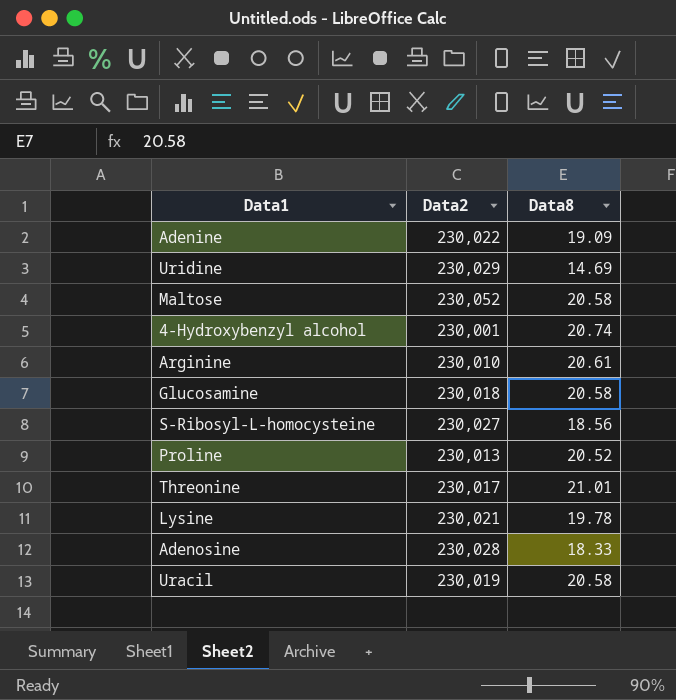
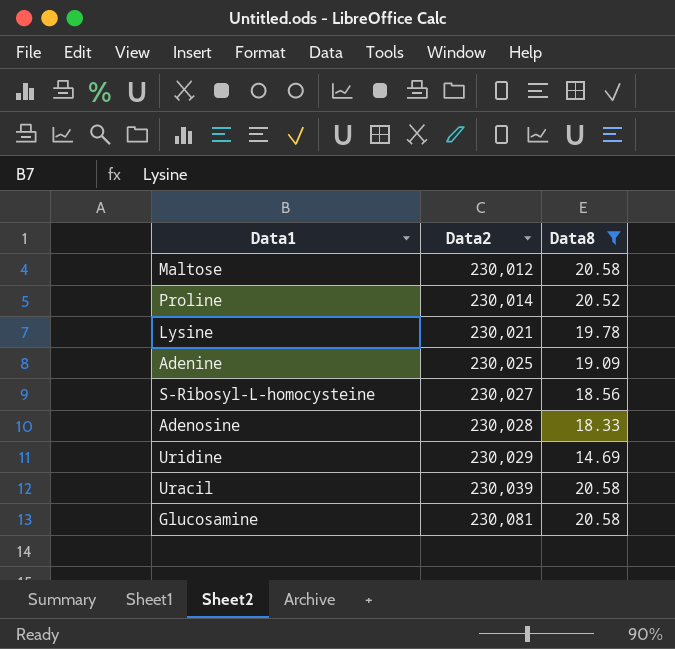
filter: none -> Data8 <= 20.58
row order: none -> Data2 ascending
Maltose | Data2: 230,052 -> 230,012
Proline | Data2: 230,013 -> 230,014
Adenine | Data2: 230,022 -> 230,025
Uracil | Data2: 230,019 -> 230,039
Glucosamine | Data2: 230,018 -> 230,081

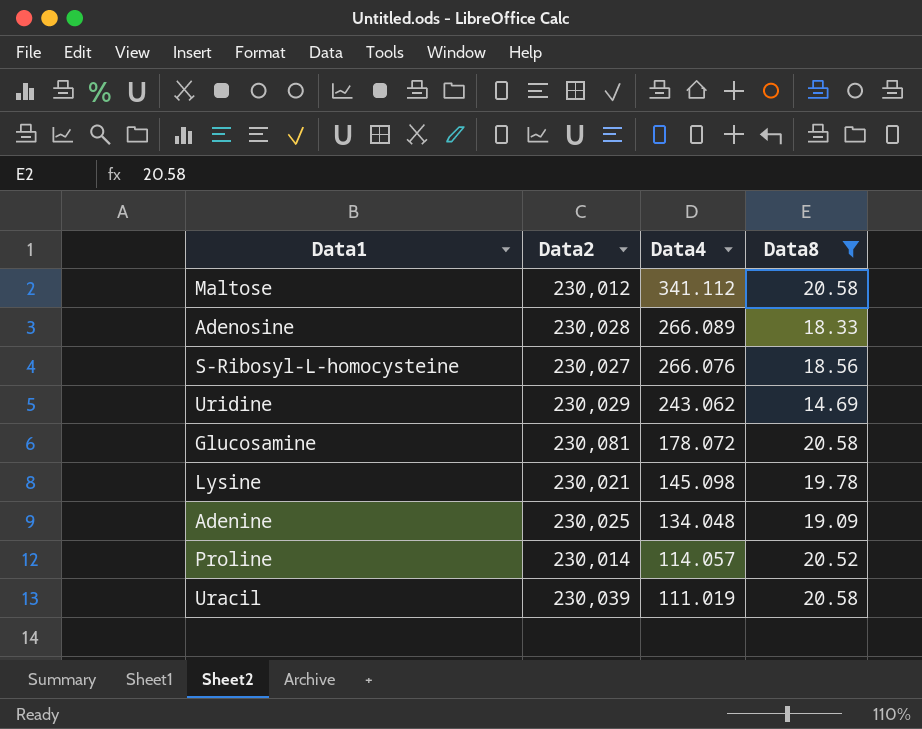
row order: Data2 ascending -> Data4 descending
column Data4 | position: none -> 3

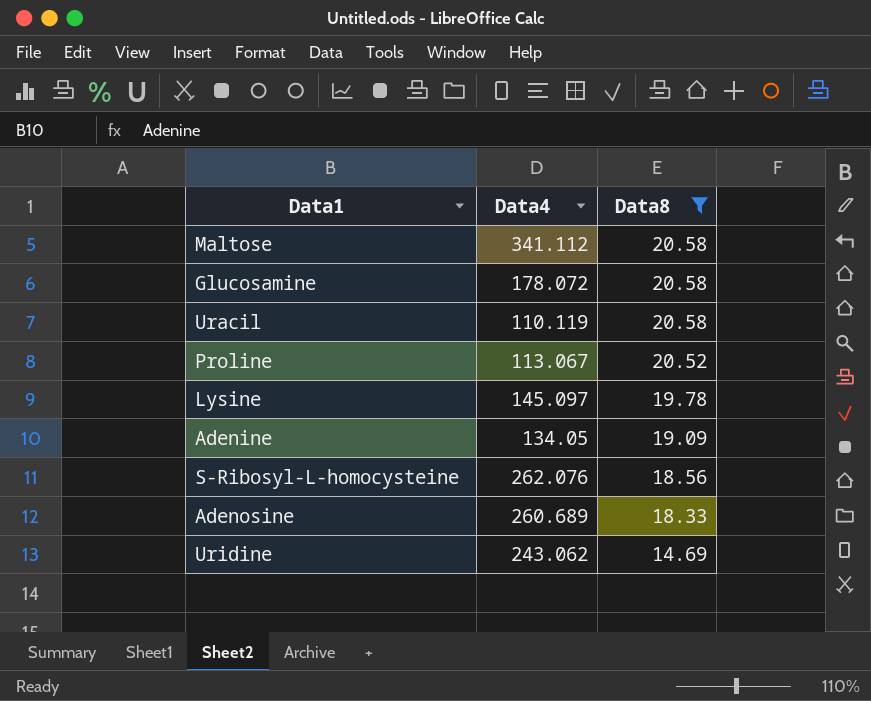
row order: Data4 descending -> Data8 descending
column Data2 | position: 2 -> none
Uracil | Data4: 111.019 -> 110.119
Proline | Data4: 114.057 -> 113.067
Lysine | Data4: 145.098 -> 145.097
Adenine | Data4: 134.048 -> 134.05
S-Ribosyl-L-homocysteine | Data4: 266.076 -> 262.076
Adenosine | Data4: 266.089 -> 260.689

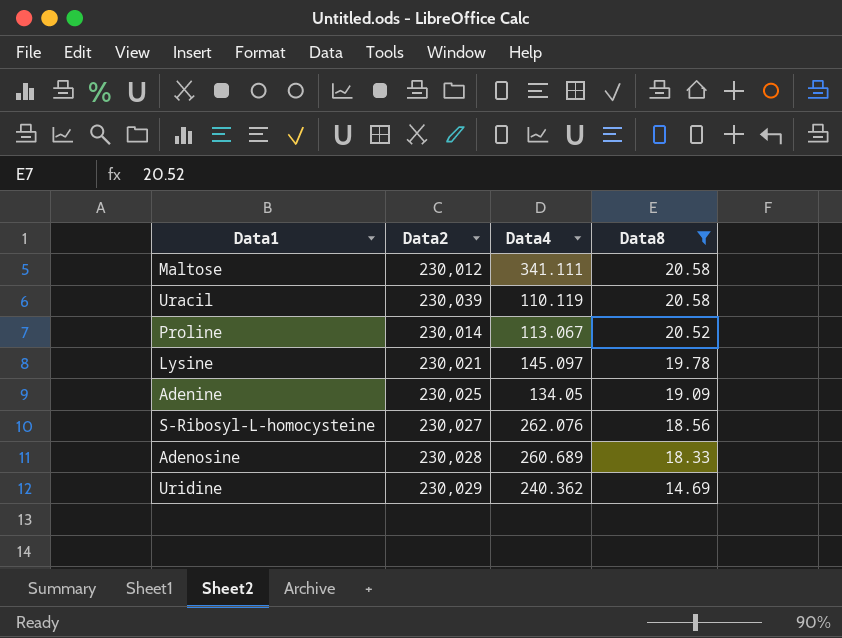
column Data2 | position: none -> 2
row Glucosamine: 178.072 | 20.58 -> none
Maltose | Data4: 341.112 -> 341.111
Uridine | Data4: 243.062 -> 240.362

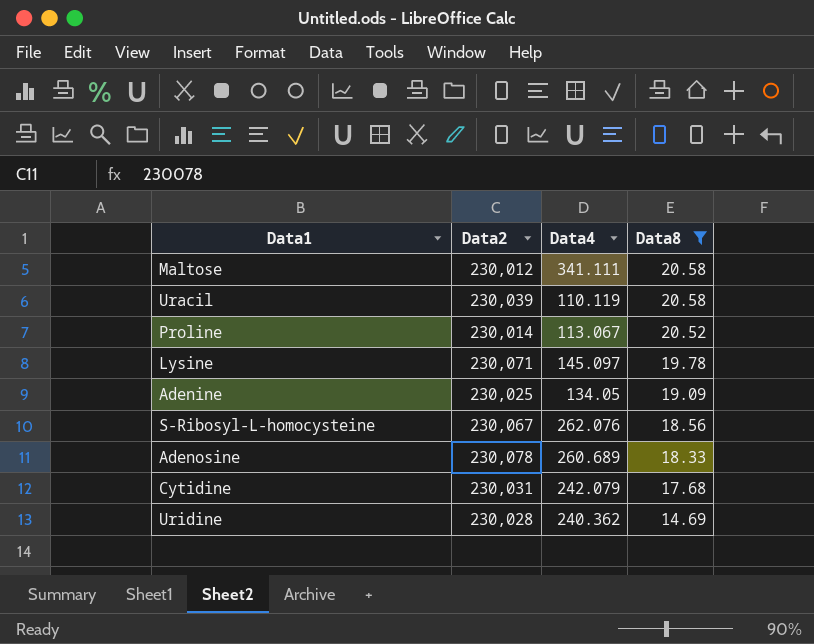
Lysine | Data2: 230,021 -> 230,071
S-Ribosyl-L-homocysteine | Data2: 230,027 -> 230,067
Adenosine | Data2: 230,028 -> 230,078
row Cytidine: none -> 230,031 | 242.079 | 17.68
Uridine | Data2: 230,029 -> 230,028

